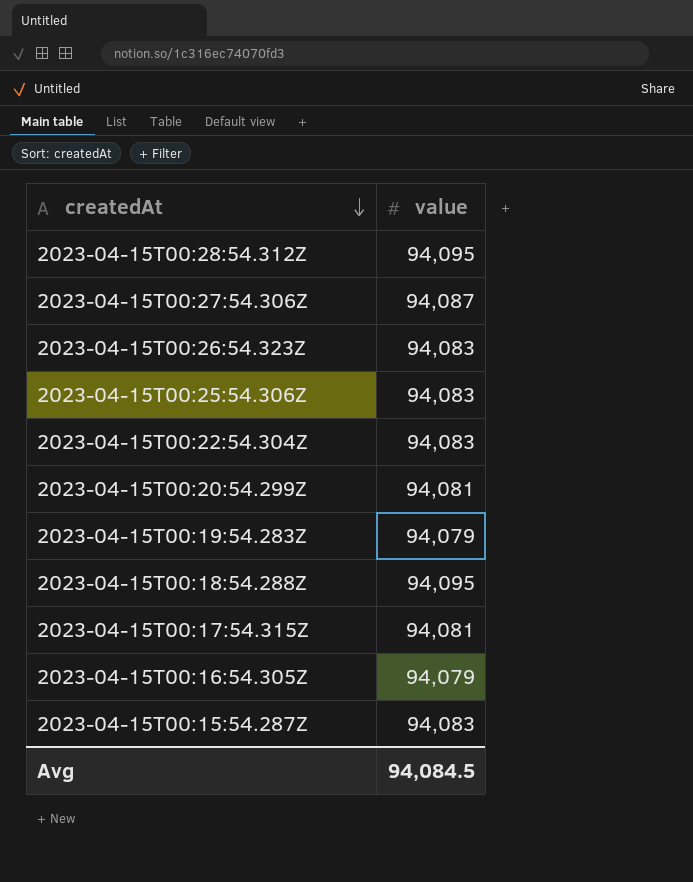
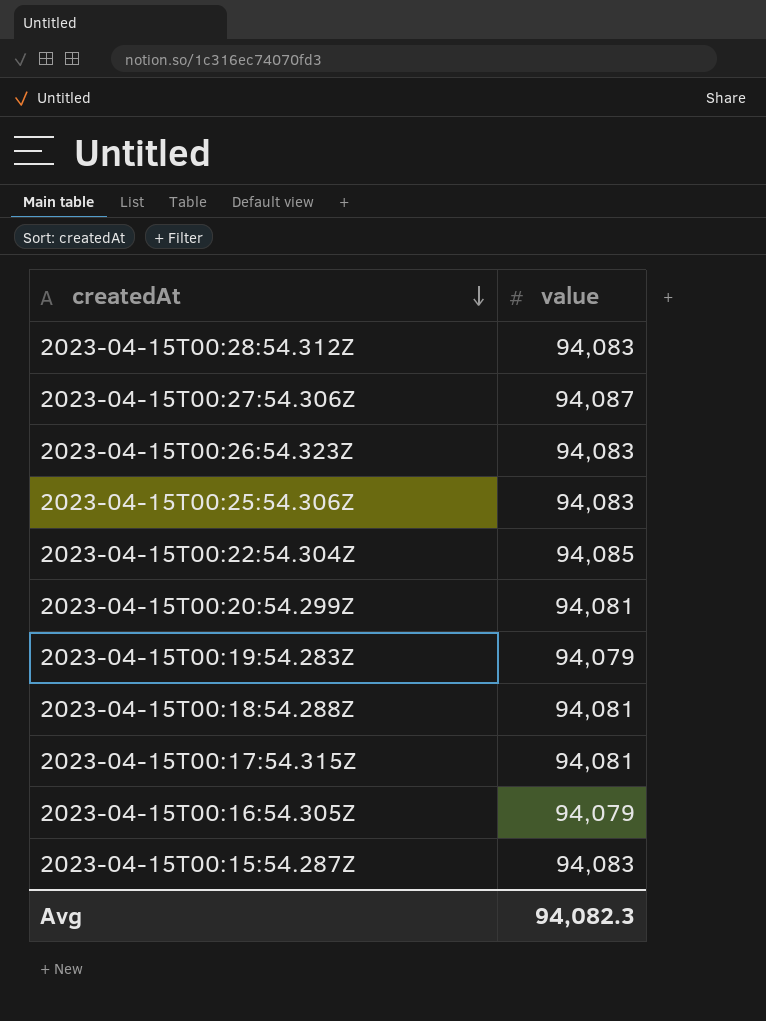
2023-04-15T00:28:54.312Z | value: 94,095 -> 94,083
2023-04-15T00:22:54.304Z | value: 94,083 -> 94,085
2023-04-15T00:18:54.288Z | value: 94,095 -> 94,081
Avg | value: 94,084.5 -> 94,082.3

